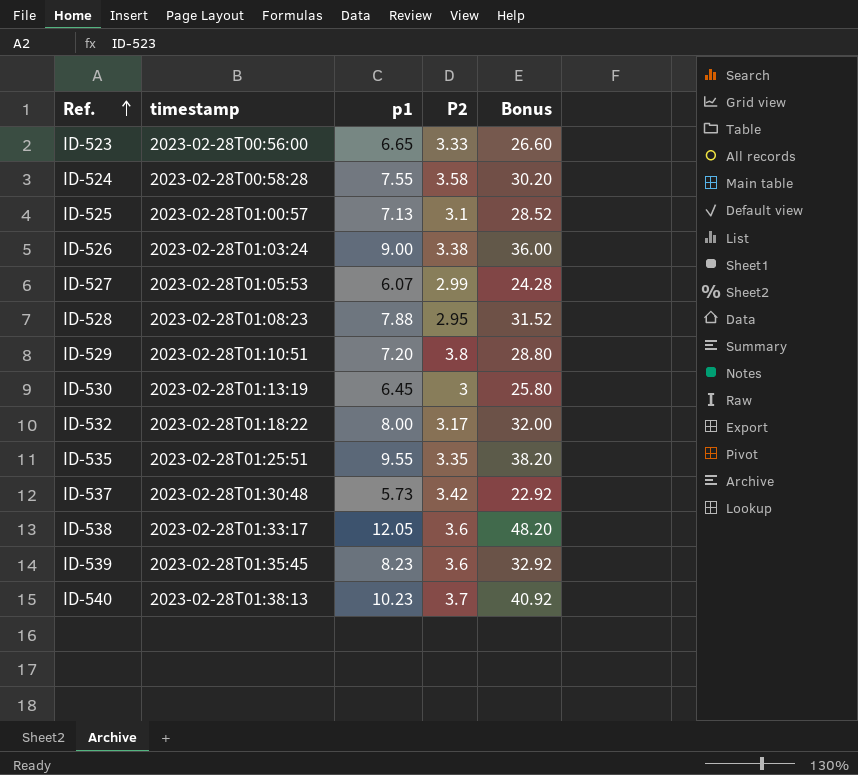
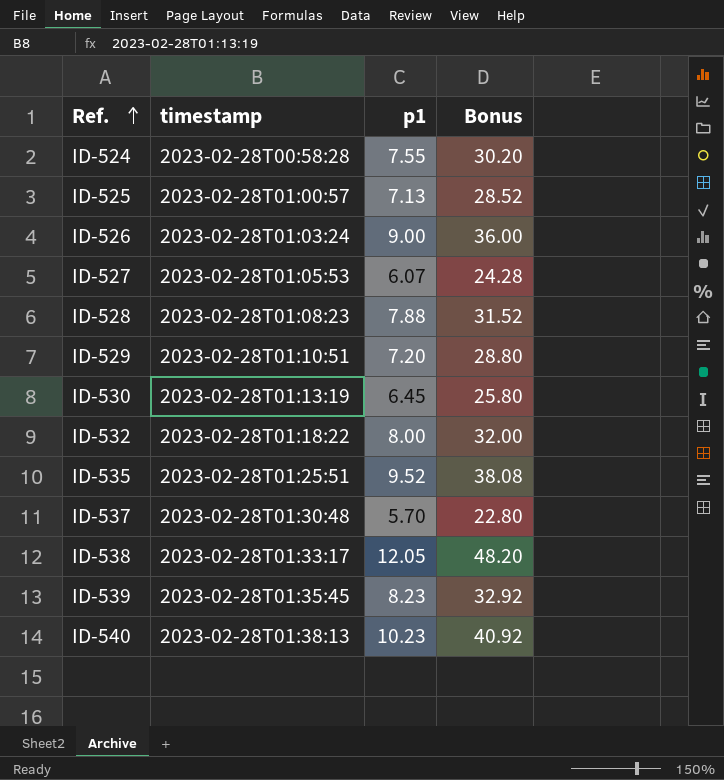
column P2 | position: 4 -> none
row ID-523: 2023-02-28T00:56:00 | 6.65 | 3.33 | 26.60 -> none
ID-535 | p1: 9.55 -> 9.52
ID-535 | Bonus: 38.20 -> 38.08
ID-537 | p1: 5.73 -> 5.70
ID-537 | Bonus: 22.92 -> 22.80

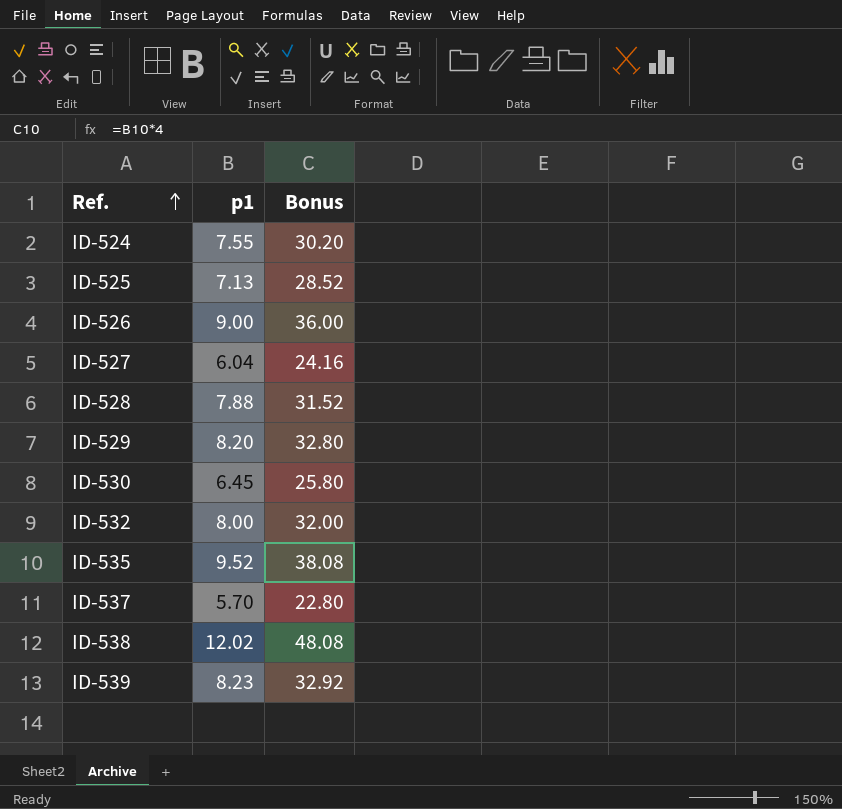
column timestamp | position: 2 -> none
row ID-540: 2023-02-28T01:38:13 | 10.23 | 40.92 -> none
ID-527 | p1: 6.07 -> 6.04
ID-527 | Bonus: 24.28 -> 24.16
ID-529 | p1: 7.20 -> 8.20
ID-529 | Bonus: 28.80 -> 32.80
ID-538 | p1: 12.05 -> 12.02
ID-538 | Bonus: 48.20 -> 48.08

